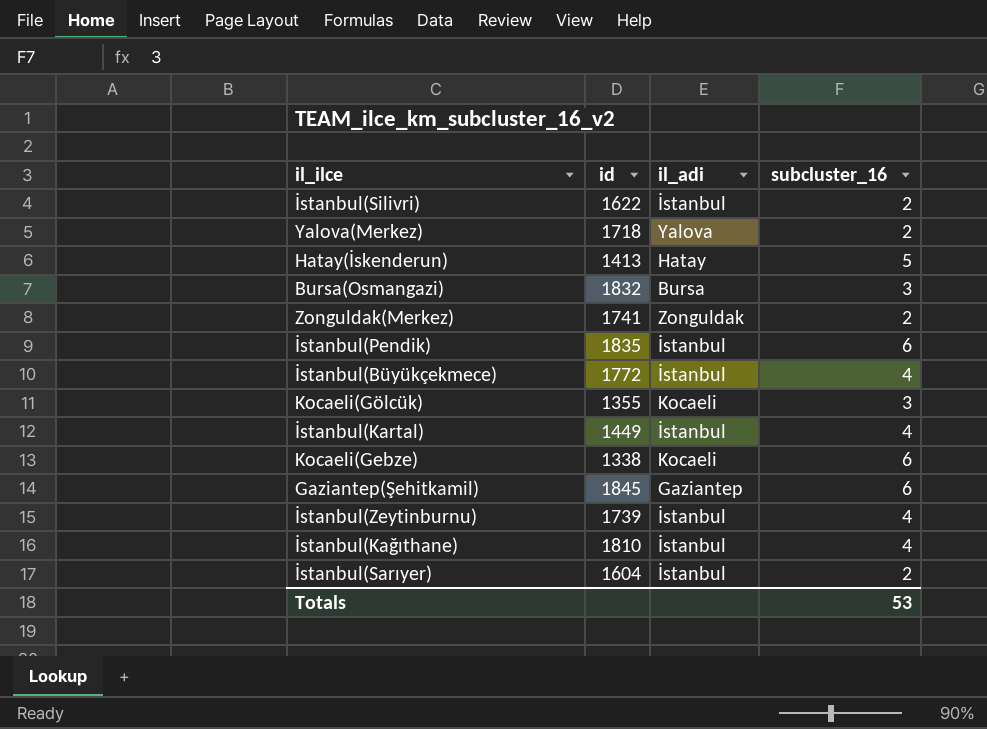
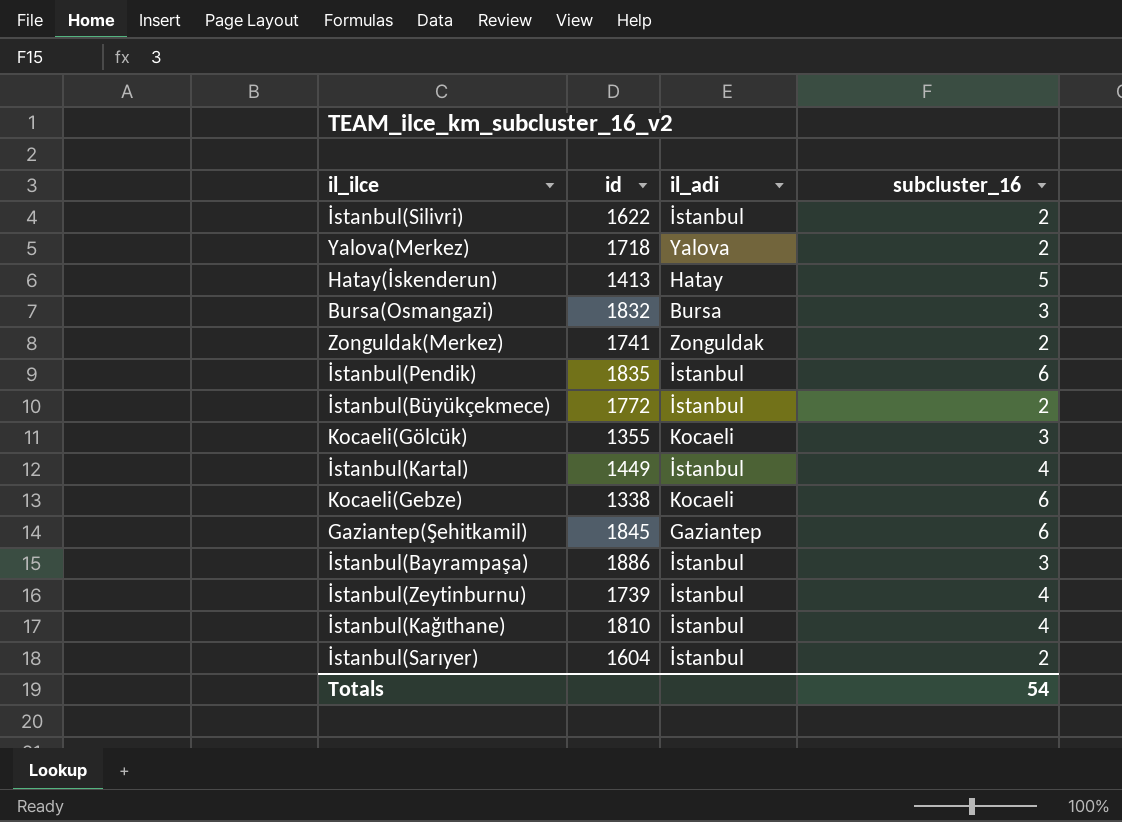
İstanbul(Büyükçekmece) | subcluster_16: 4 -> 2
row İstanbul(Bayrampaşa): none -> 1886 | İstanbul | 3
Totals | subcluster_16: 53 -> 54

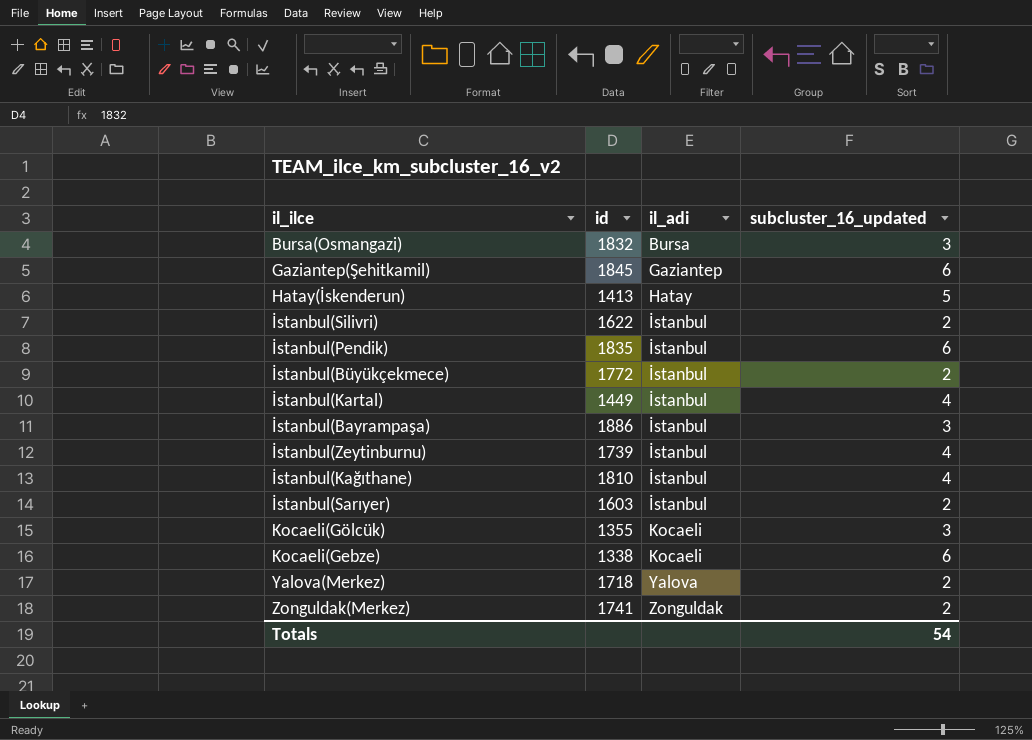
row order: none -> il_adi ascending
column name: subcluster_16 -> subcluster_16_updated
İstanbul(Sarıyer) | id: 1604 -> 1603

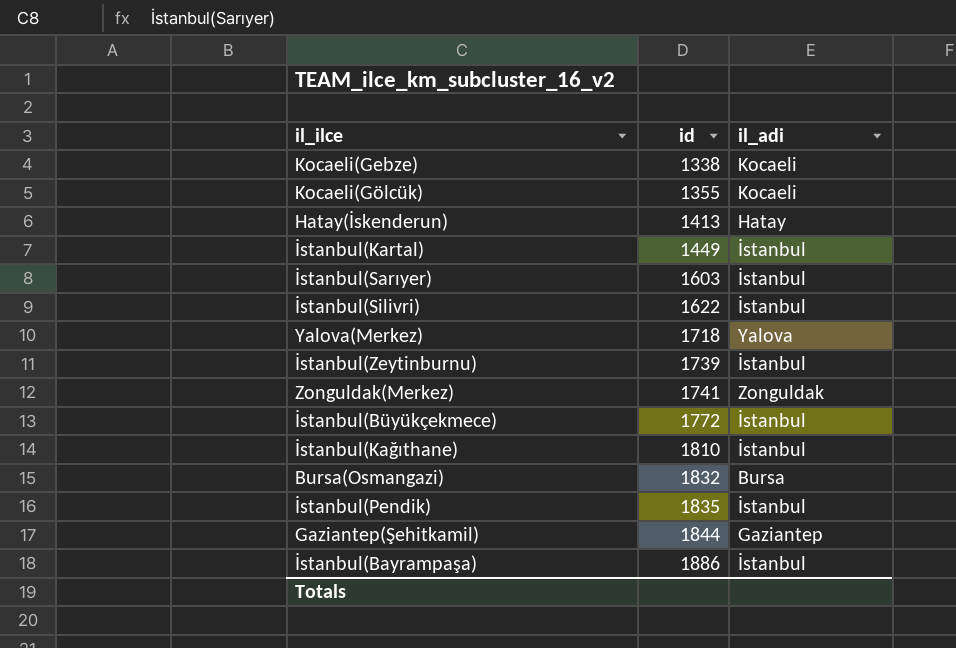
row order: il_adi ascending -> id ascending
column subcluster_16_updated | position: 4 -> none
Gaziantep(Şehitkamil) | id: 1845 -> 1844

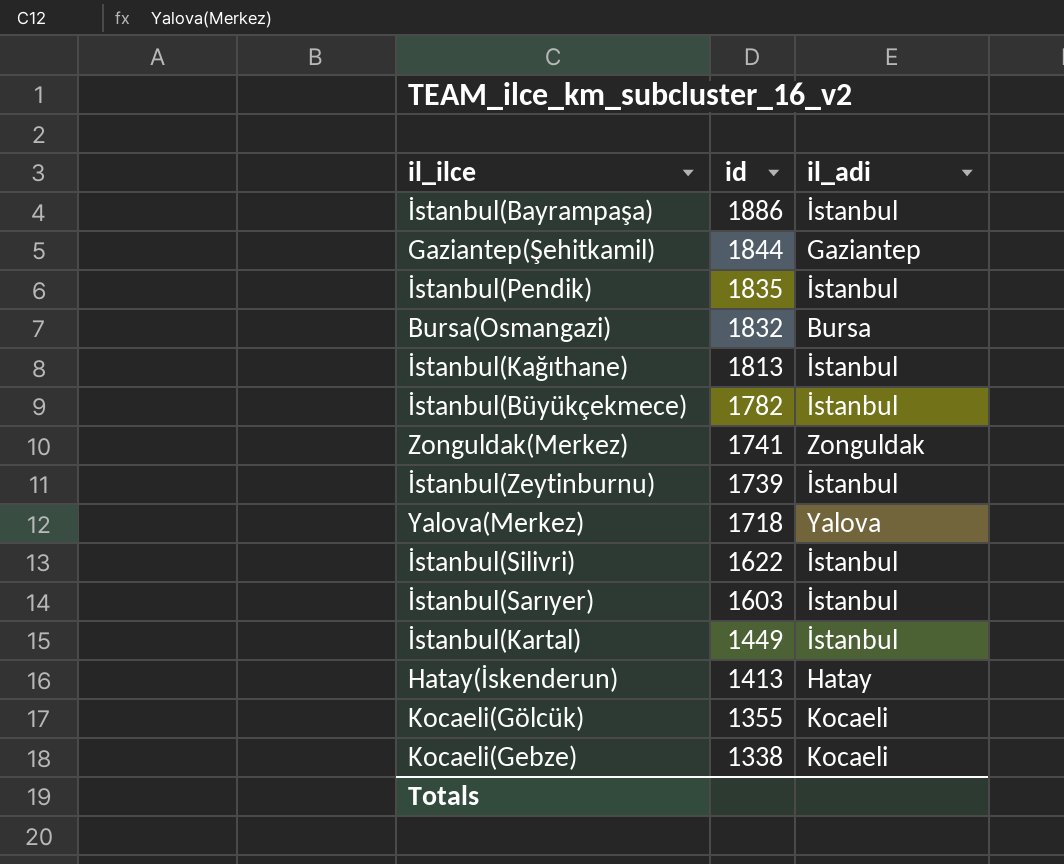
row order: id ascending -> id descending
İstanbul(Kağıthane) | id: 1810 -> 1813
İstanbul(Büyükçekmece) | id: 1772 -> 1782

